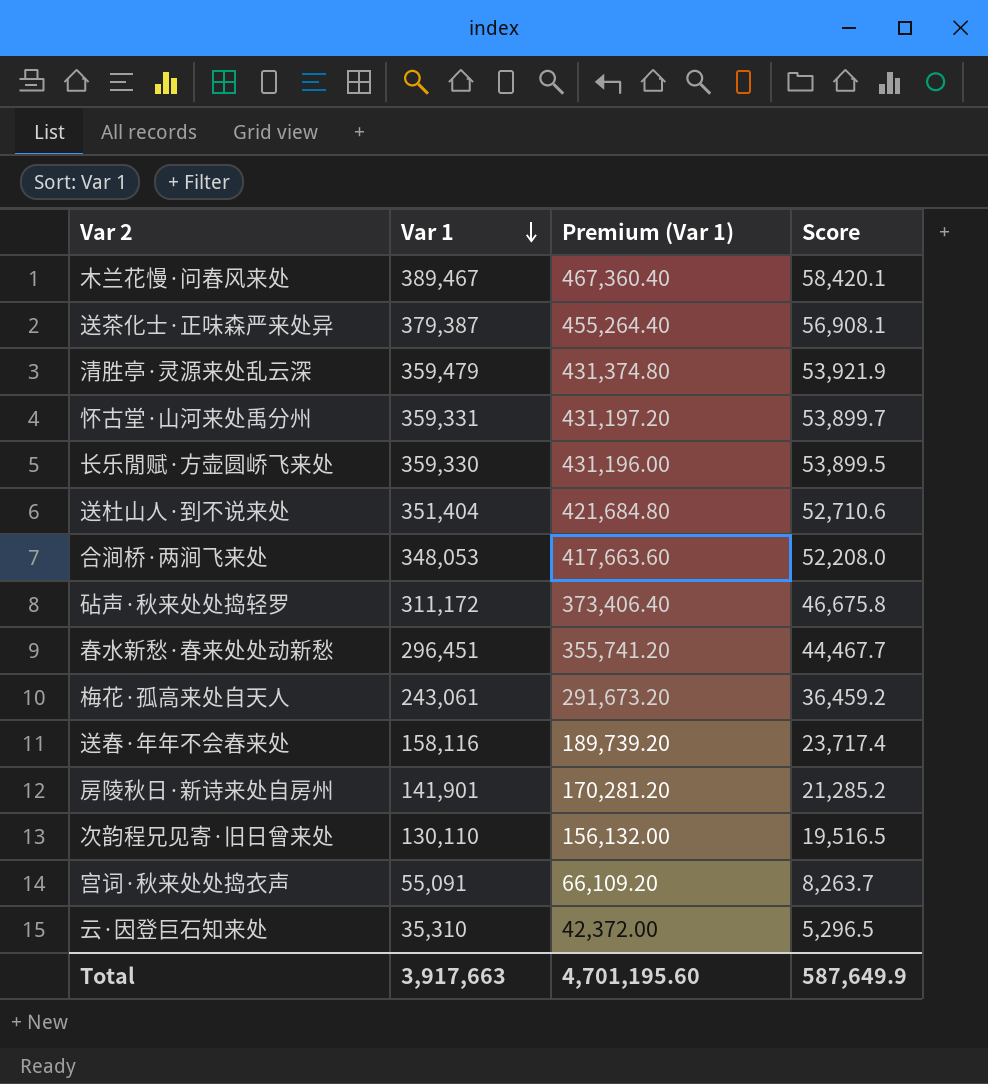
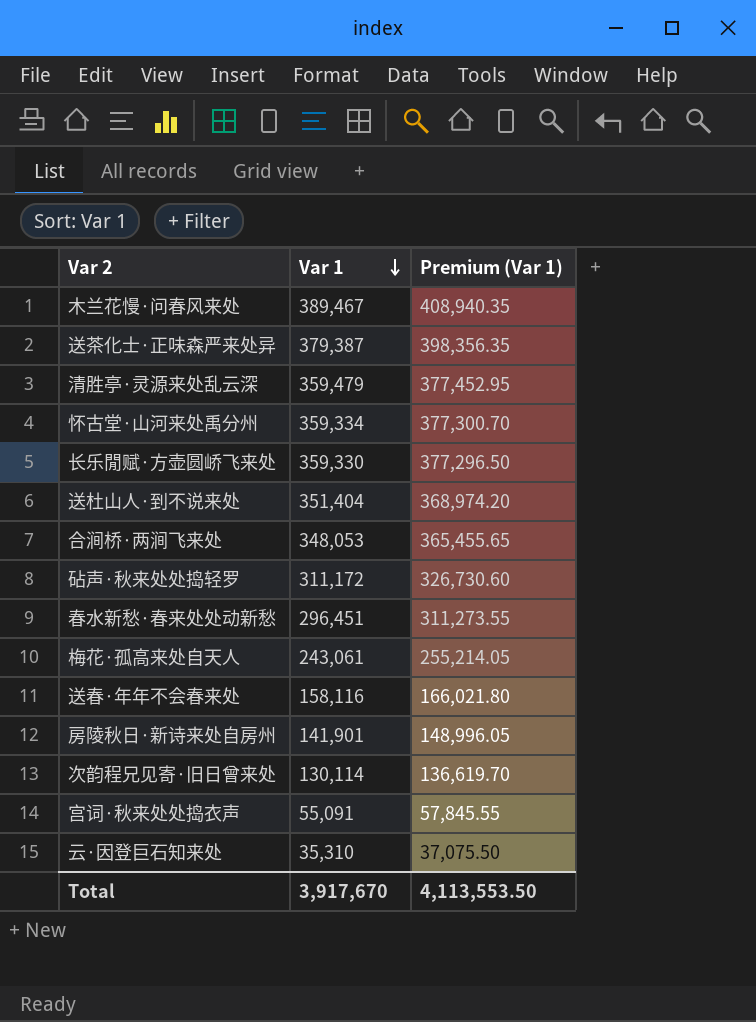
column Score | formula: [Var 1] * 0.15 -> none
column Premium (Var 1) | formula: [Var 1] * 1.2 -> [Var 1] * 1.05
怀古堂·山河来处禹分州 | Var 1: 359,331 -> 359,334
次韵程兄见寄·旧日曾来处 | Var 1: 130,110 -> 130,114
Total | Var 1: 3,917,663 -> 3,917,670
Total | Premium (Var 1): 4,701,195.60 -> 4,113,553.50

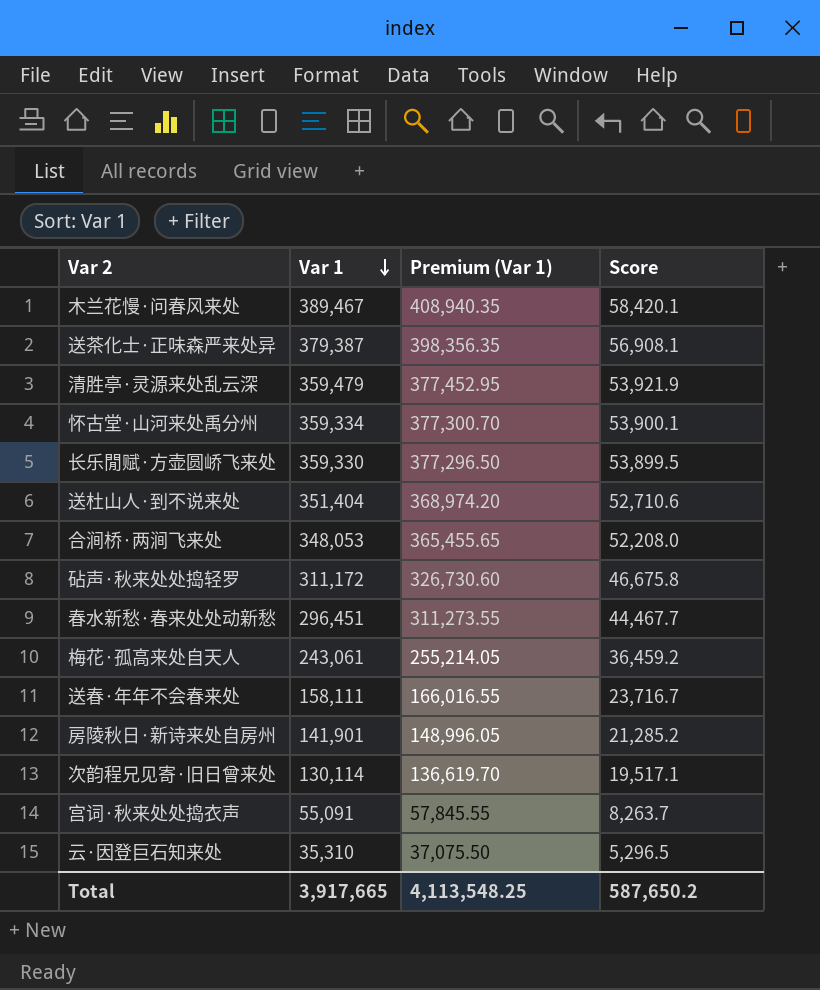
column Score | formula: none -> [Var 1] * 0.15
送春·年年不会春来处 | Var 1: 158,116 -> 158,111
送春·年年不会春来处 | Premium (Var 1): 166,021.80 -> 166,016.55
Total | Var 1: 3,917,670 -> 3,917,665
Total | Premium (Var 1): 4,113,553.50 -> 4,113,548.25

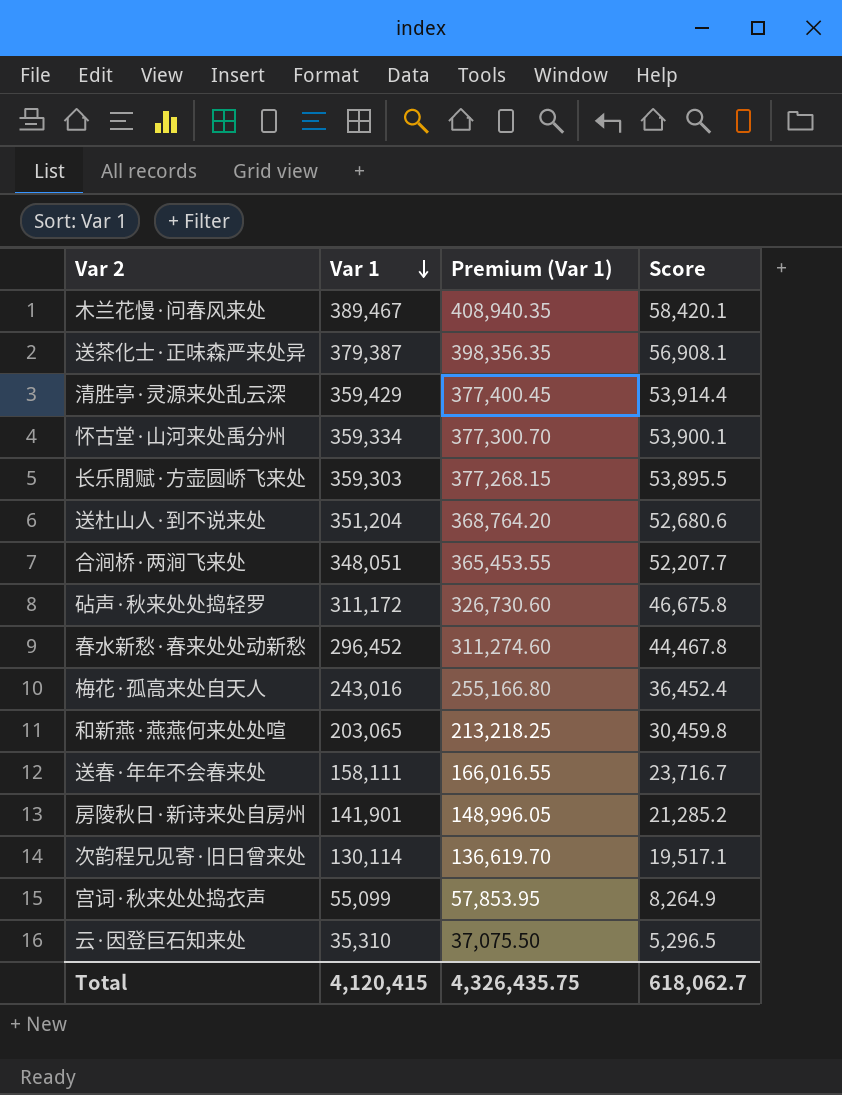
清胜亭·灵源来处乱云深 | Var 1: 359,479 -> 359,429
清胜亭·灵源来处乱云深 | Premium (Var 1): 377,452.95 -> 377,400.45
清胜亭·灵源来处乱云深 | Score: 53,921.9 -> 53,914.4
长乐閒赋·方壶圆峤飞来处 | Var 1: 359,330 -> 359,303
长乐閒赋·方壶圆峤飞来处 | Premium (Var 1): 377,296.50 -> 377,268.15
长乐閒赋·方壶圆峤飞来处 | Score: 53,899.5 -> 53,895.5
送杜山人·到不说来处 | Var 1: 351,404 -> 351,204
送杜山人·到不说来处 | Premium (Var 1): 368,974.20 -> 368,764.20
送杜山人·到不说来处 | Score: 52,710.6 -> 52,680.6
合涧桥·两涧飞来处 | Var 1: 348,053 -> 348,051
合涧桥·两涧飞来处 | Premium (Var 1): 365,455.65 -> 365,453.55
合涧桥·两涧飞来处 | Score: 52,208.0 -> 52,207.7
春水新愁·春来处处动新愁 | Var 1: 296,451 -> 296,452
春水新愁·春来处处动新愁 | Premium (Var 1): 311,273.55 -> 311,274.60
春水新愁·春来处处动新愁 | Score: 44,467.7 -> 44,467.8
梅花·孤高来处自天人 | Var 1: 243,061 -> 243,016
梅花·孤高来处自天人 | Premium (Var 1): 255,214.05 -> 255,166.80
梅花·孤高来处自天人 | Score: 36,459.2 -> 36,452.4
row 和新燕·燕燕何来处处喧: none -> 203,065 | 213,218.25 | 30,459.8
宫词·秋来处处捣衣声 | Var 1: 55,091 -> 55,099
宫词·秋来处处捣衣声 | Premium (Var 1): 57,845.55 -> 57,853.95
宫词·秋来处处捣衣声 | Score: 8,263.7 -> 8,264.9
Total | Var 1: 3,917,665 -> 4,120,415
Total | Premium (Var 1): 4,113,548.25 -> 4,326,435.75
Total | Score: 587,650.2 -> 618,062.7

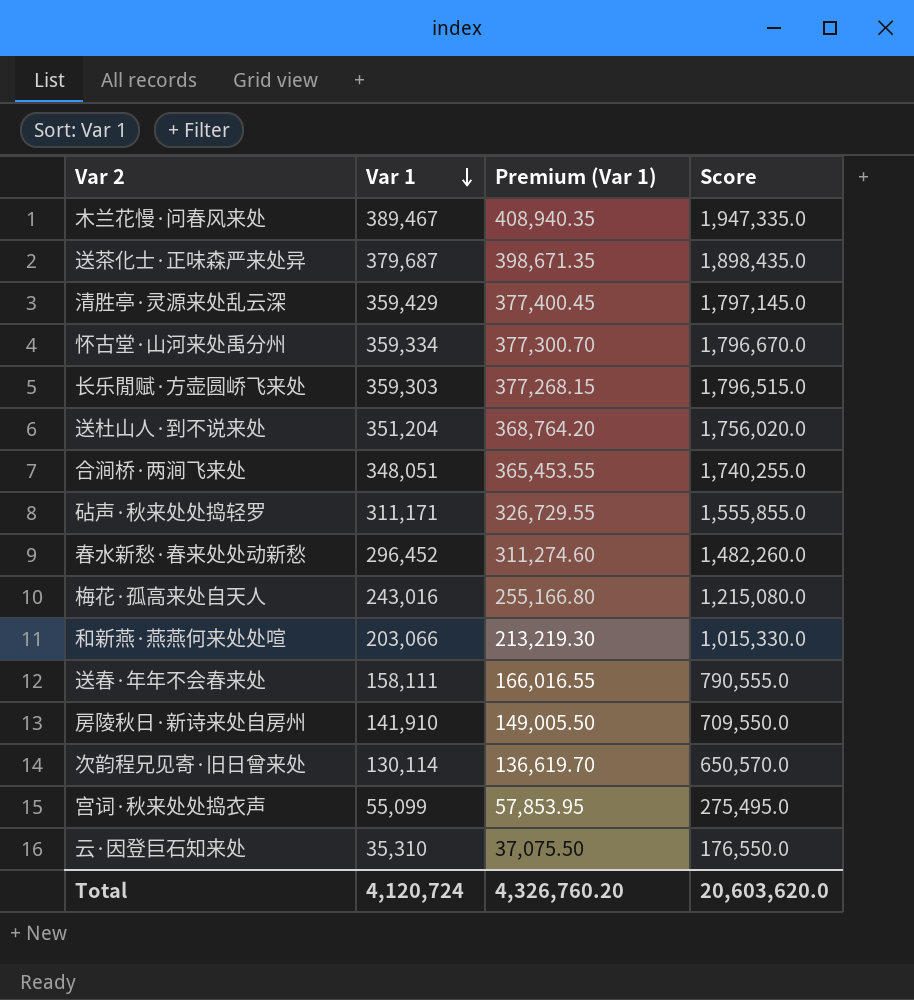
column Score | formula: [Var 1] * 0.15 -> [Var 1] * 5
送茶化士·正味森严来处异 | Var 1: 379,387 -> 379,687
送茶化士·正味森严来处异 | Premium (Var 1): 398,356.35 -> 398,671.35
砧声·秋来处处捣轻罗 | Var 1: 311,172 -> 311,171
砧声·秋来处处捣轻罗 | Premium (Var 1): 326,730.60 -> 326,729.55
和新燕·燕燕何来处处喧 | Var 1: 203,065 -> 203,066
和新燕·燕燕何来处处喧 | Premium (Var 1): 213,218.25 -> 213,219.30
房陵秋日·新诗来处自房州 | Var 1: 141,901 -> 141,910
房陵秋日·新诗来处自房州 | Premium (Var 1): 148,996.05 -> 149,005.50
Total | Var 1: 4,120,415 -> 4,120,724
Total | Premium (Var 1): 4,326,435.75 -> 4,326,760.20
Total | Score: 618,062.7 -> 20,603,620.0

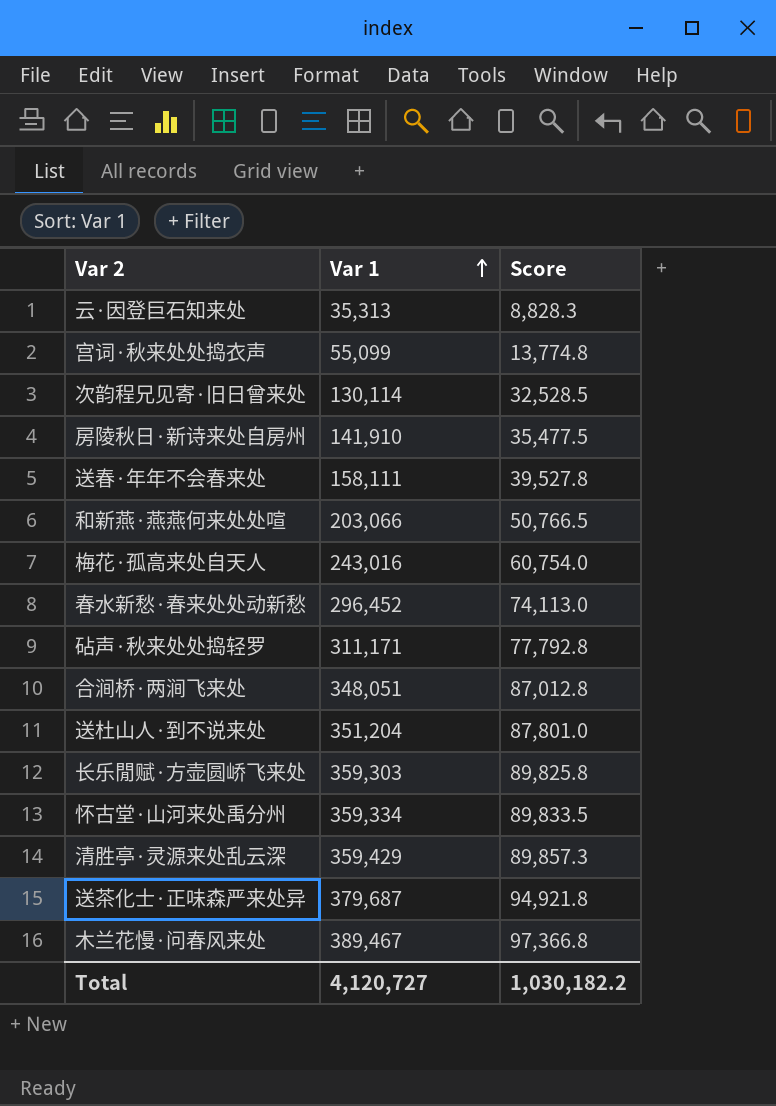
row order: Var 1 descending -> Var 1 ascending
column Premium (Var 1) | formula: [Var 1] * 1.05 -> none
column Score | formula: [Var 1] * 5 -> [Var 1] * 0.25
云·因登巨石知来处 | Var 1: 35,310 -> 35,313
Total | Var 1: 4,120,724 -> 4,120,727
Total | Score: 20,603,620.0 -> 1,030,182.2

